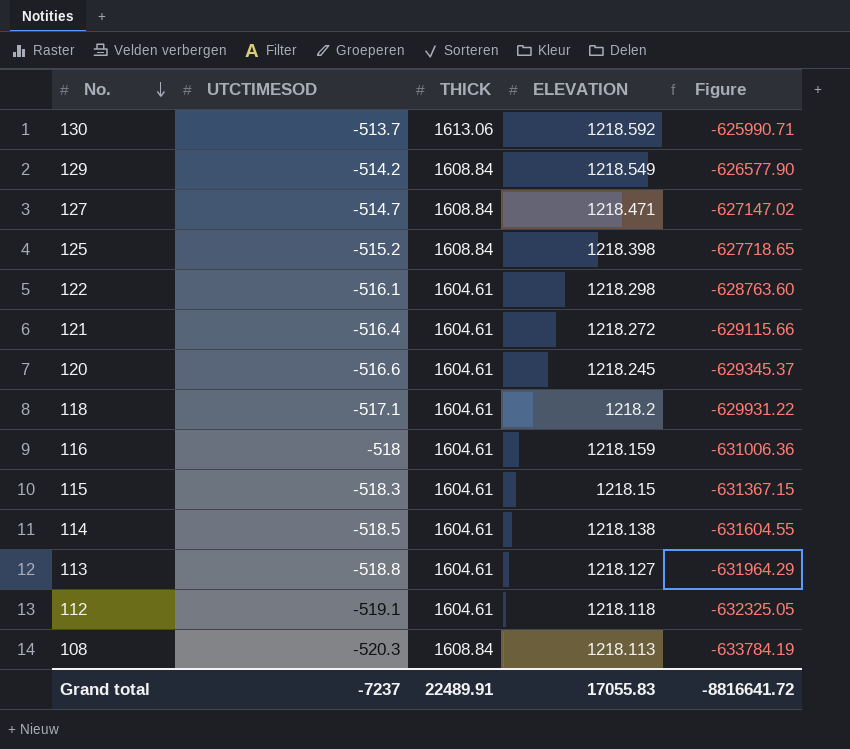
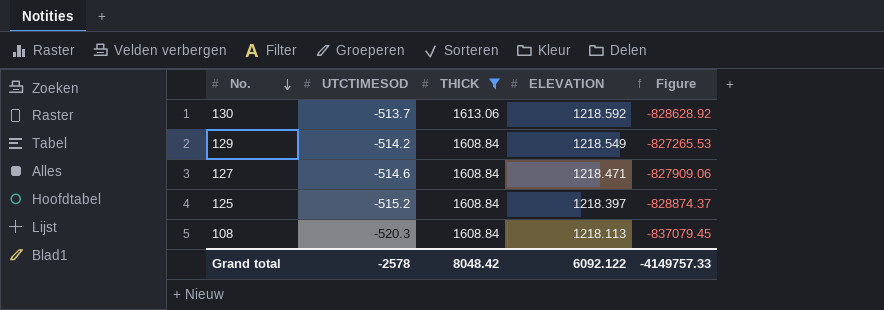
filter: none -> THICK != 1604.61
column Figure | formula: [UTCTIMESOD] * [ELEVATION] -> [UTCTIMESOD] * [THICK]
127 | UTCTIMESOD: -514.7 -> -514.6
125 | ELEVATION: 1218.398 -> 1218.397
Grand total | UTCTIMESOD: -7237 -> -2578
Grand total | THICK: 22489.91 -> 8048.42
Grand total | ELEVATION: 17055.83 -> 6092.122
Grand total | Figure: -8816641.72 -> -4149757.33

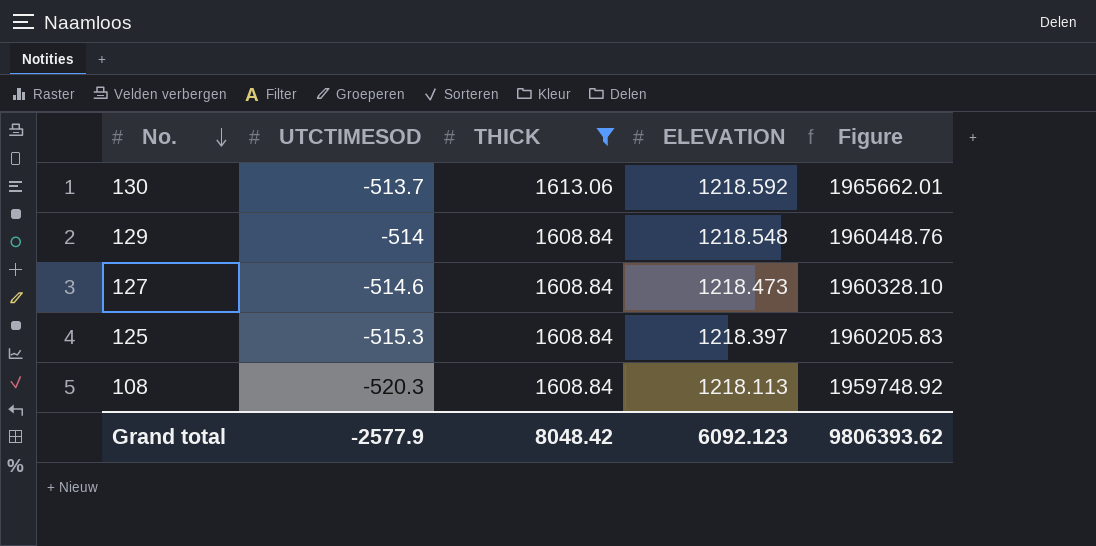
column Figure | formula: [UTCTIMESOD] * [THICK] -> [THICK] * [ELEVATION]
129 | UTCTIMESOD: -514.2 -> -514
129 | ELEVATION: 1218.549 -> 1218.548
127 | ELEVATION: 1218.471 -> 1218.473
125 | UTCTIMESOD: -515.2 -> -515.3
Grand total | UTCTIMESOD: -2578 -> -2577.9
Grand total | ELEVATION: 6092.122 -> 6092.123
Grand total | Figure: -4149757.33 -> 9806393.62

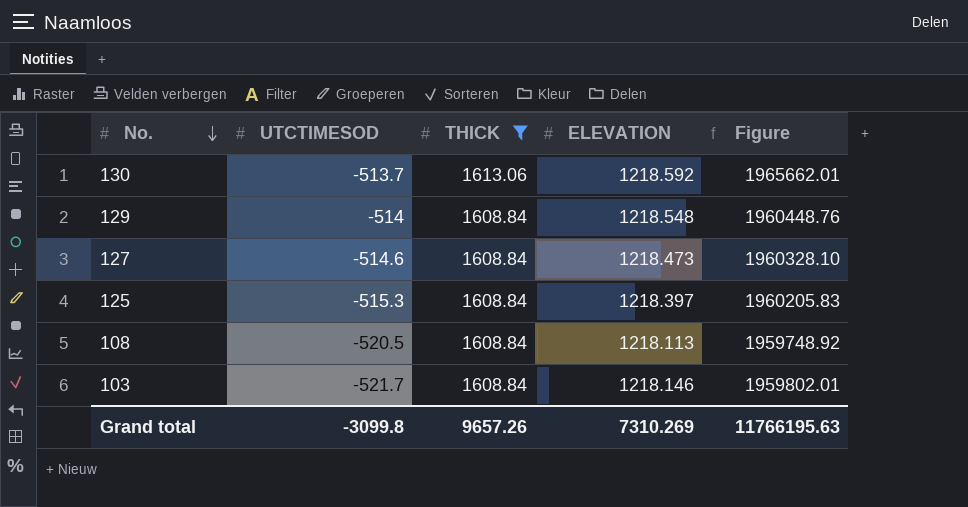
108 | UTCTIMESOD: -520.3 -> -520.5
row 103: none -> -521.7 | 1608.84 | 1218.146 | 1959802.01
Grand total | UTCTIMESOD: -2577.9 -> -3099.8
Grand total | THICK: 8048.42 -> 9657.26
Grand total | ELEVATION: 6092.123 -> 7310.269
Grand total | Figure: 9806393.62 -> 11766195.63

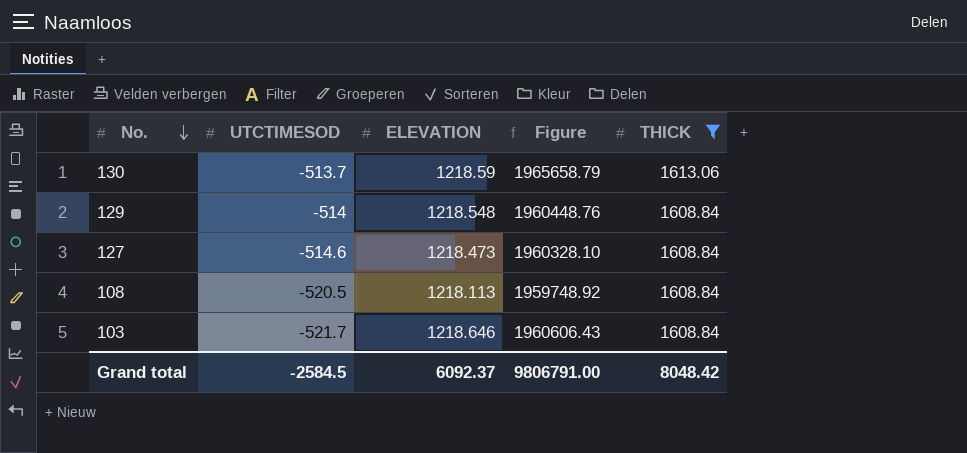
column THICK | position: 3 -> 5
row 125: -515.3 | 1608.84 | 1218.397 | 1960205.83 -> none
130 | ELEVATION: 1218.592 -> 1218.59
130 | Figure: 1965662.01 -> 1965658.79
103 | ELEVATION: 1218.146 -> 1218.646
103 | Figure: 1959802.01 -> 1960606.43
Grand total | UTCTIMESOD: -3099.8 -> -2584.5
Grand total | ELEVATION: 7310.269 -> 6092.37
Grand total | Figure: 11766195.63 -> 9806791.00
Grand total | THICK: 9657.26 -> 8048.42

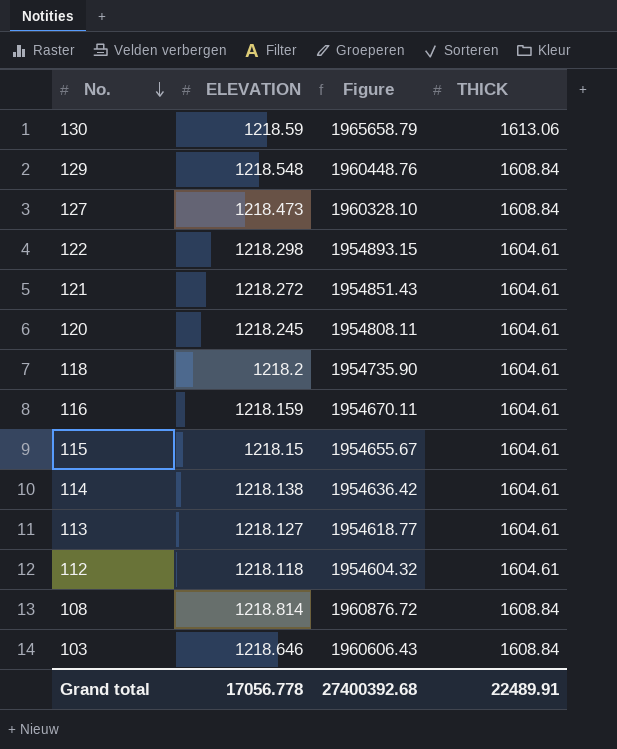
filter: THICK != 1604.61 -> none
column UTCTIMESOD | position: 2 -> none
108 | ELEVATION: 1218.113 -> 1218.814
108 | Figure: 1959748.92 -> 1960876.72
Grand total | ELEVATION: 6092.37 -> 17056.778
Grand total | Figure: 9806791.00 -> 27400392.68
Grand total | THICK: 8048.42 -> 22489.91

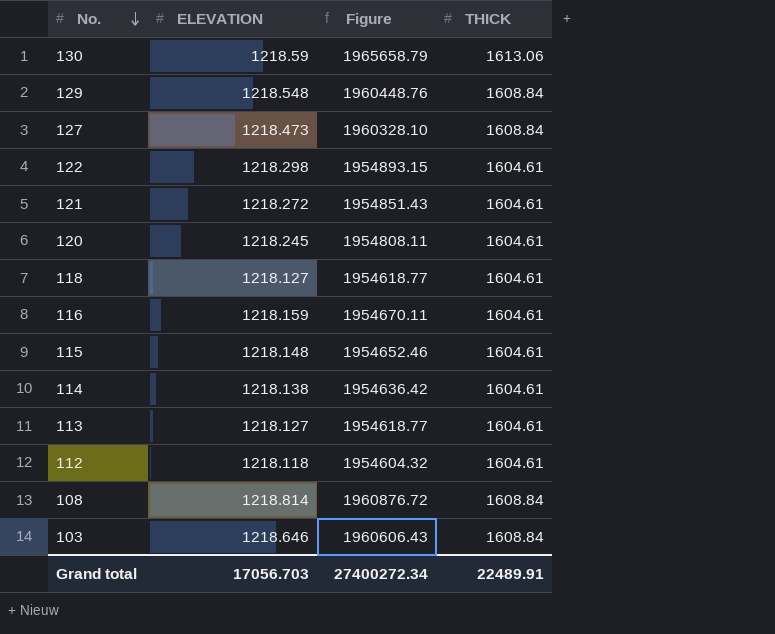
118 | ELEVATION: 1218.2 -> 1218.127
118 | Figure: 1954735.90 -> 1954618.77
115 | ELEVATION: 1218.15 -> 1218.148
115 | Figure: 1954655.67 -> 1954652.46
Grand total | ELEVATION: 17056.778 -> 17056.703
Grand total | Figure: 27400392.68 -> 27400272.34

